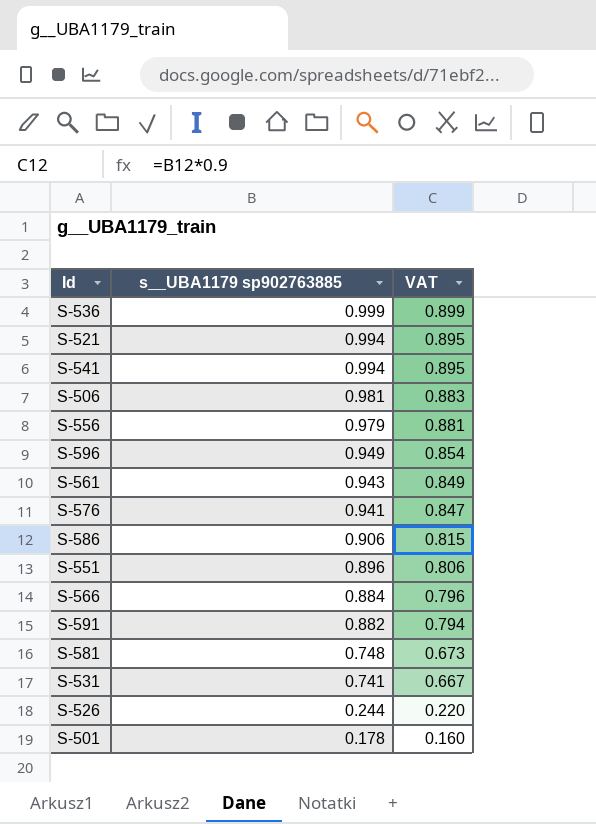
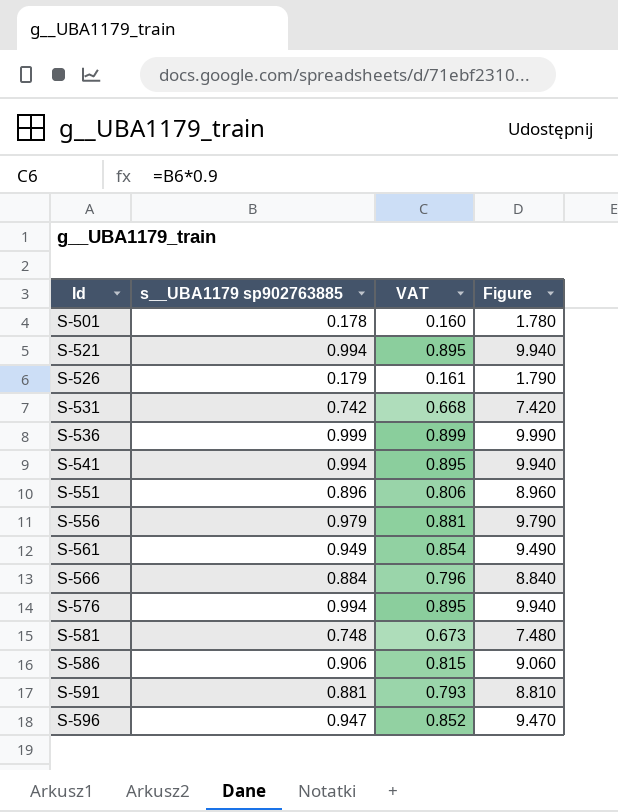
row order: s__UBA1179 sp902763885 descending -> Id ascending
column Figure | formula: none -> [s__UBA1179 sp902763885] * 10
row S-506: 0.981 | 0.883 -> none
S-526 | s__UBA1179 sp902763885: 0.244 -> 0.179
S-526 | VAT: 0.220 -> 0.161
S-531 | s__UBA1179 sp902763885: 0.741 -> 0.742
S-531 | VAT: 0.667 -> 0.668
S-561 | s__UBA1179 sp902763885: 0.943 -> 0.949
S-561 | VAT: 0.849 -> 0.854
S-576 | s__UBA1179 sp902763885: 0.941 -> 0.994
S-576 | VAT: 0.847 -> 0.895
S-591 | s__UBA1179 sp902763885: 0.882 -> 0.881
S-591 | VAT: 0.794 -> 0.793
S-596 | s__UBA1179 sp902763885: 0.949 -> 0.947
S-596 | VAT: 0.854 -> 0.852

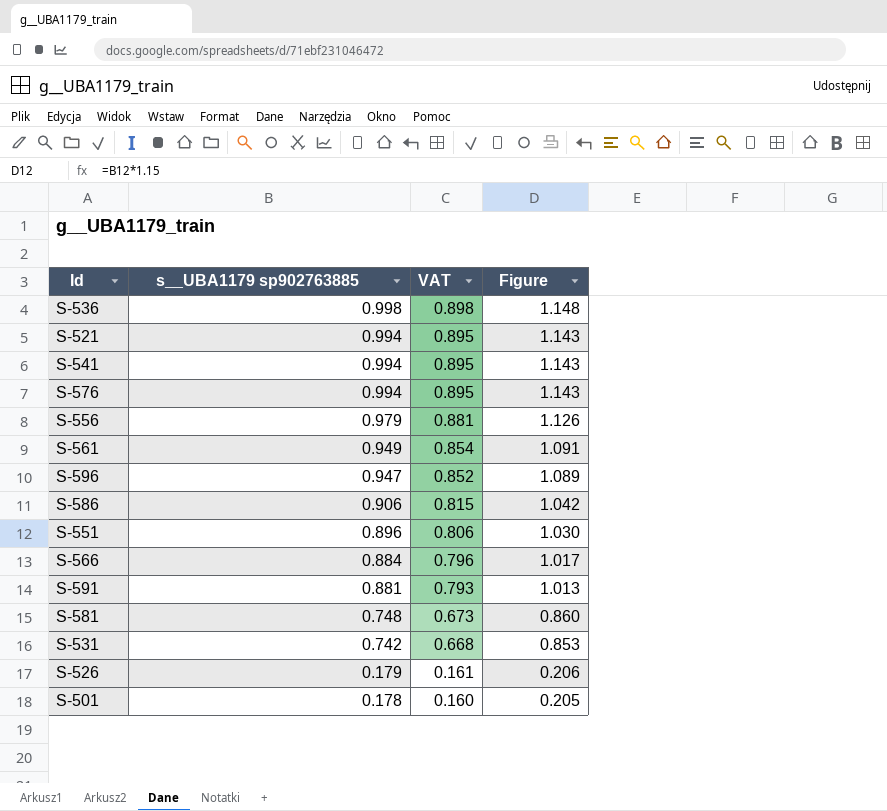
row order: Id ascending -> s__UBA1179 sp902763885 descending
column Figure | formula: [s__UBA1179 sp902763885] * 10 -> [s__UBA1179 sp902763885] * 1.15
S-536 | s__UBA1179 sp902763885: 0.999 -> 0.998
S-536 | VAT: 0.899 -> 0.898

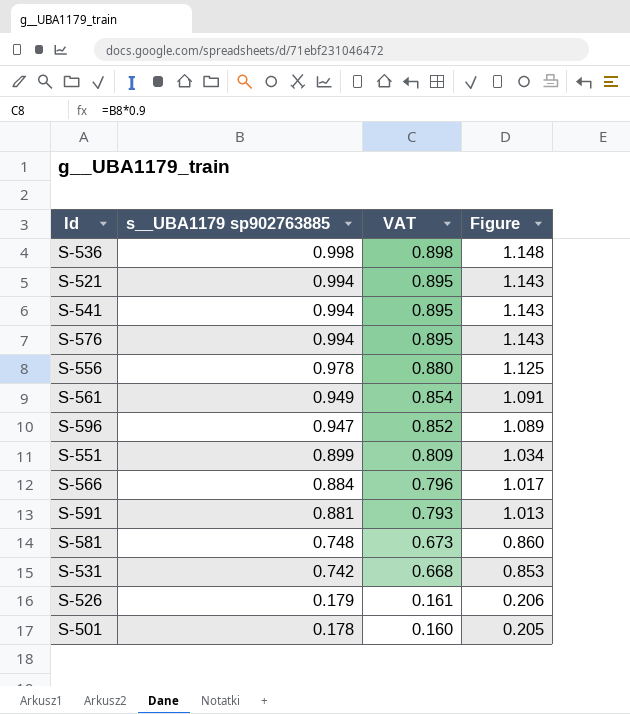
row S-586: 0.906 | 0.815 | 1.042 -> none
S-556 | s__UBA1179 sp902763885: 0.979 -> 0.978
S-556 | VAT: 0.881 -> 0.880
S-556 | Figure: 1.126 -> 1.125
S-551 | s__UBA1179 sp902763885: 0.896 -> 0.899
S-551 | VAT: 0.806 -> 0.809
S-551 | Figure: 1.030 -> 1.034

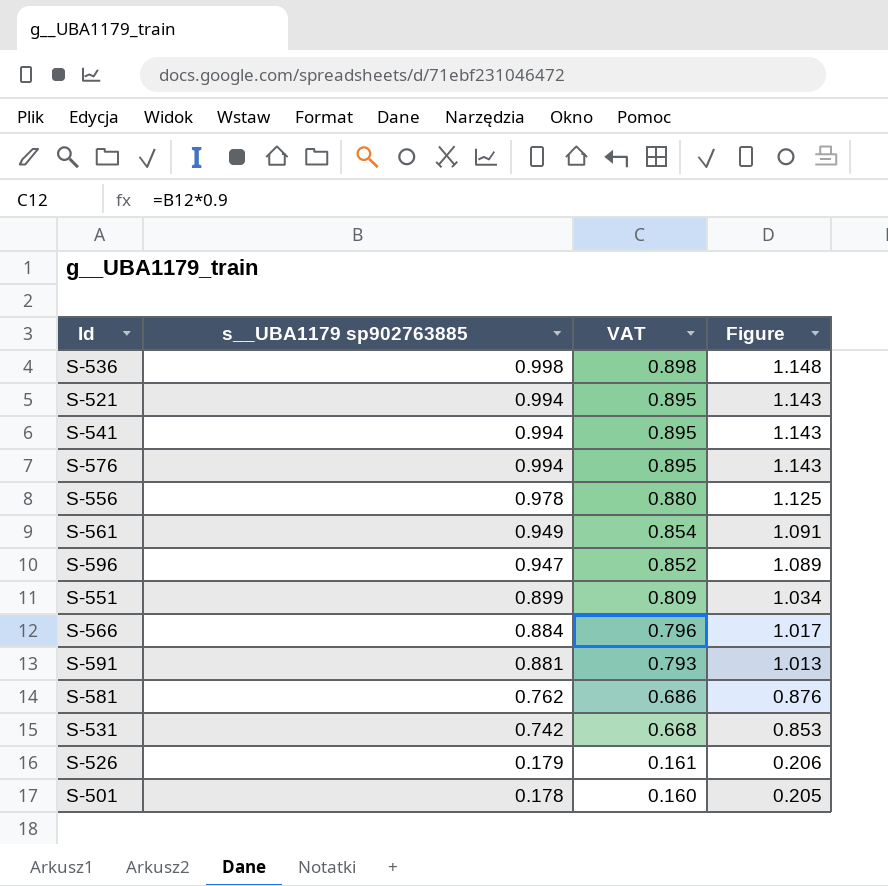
S-581 | s__UBA1179 sp902763885: 0.748 -> 0.762
S-581 | VAT: 0.673 -> 0.686
S-581 | Figure: 0.860 -> 0.876

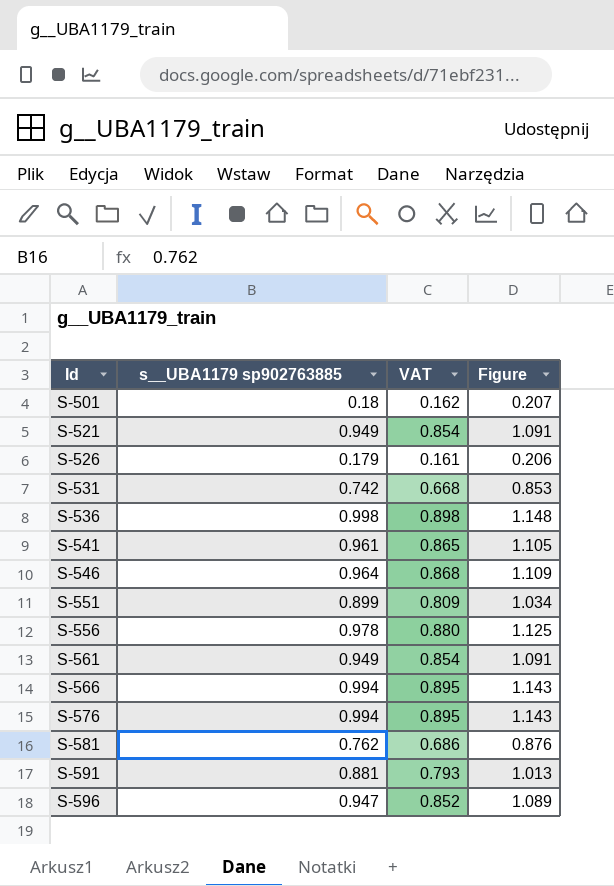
row order: s__UBA1179 sp902763885 descending -> Id ascending
S-501 | s__UBA1179 sp902763885: 0.178 -> 0.18
S-501 | VAT: 0.160 -> 0.162
S-501 | Figure: 0.205 -> 0.207
S-521 | s__UBA1179 sp902763885: 0.994 -> 0.949
S-521 | VAT: 0.895 -> 0.854
S-521 | Figure: 1.143 -> 1.091
S-541 | s__UBA1179 sp902763885: 0.994 -> 0.961
S-541 | VAT: 0.895 -> 0.865
S-541 | Figure: 1.143 -> 1.105
row S-546: none -> 0.964 | 0.868 | 1.109
S-566 | s__UBA1179 sp902763885: 0.884 -> 0.994
S-566 | VAT: 0.796 -> 0.895
S-566 | Figure: 1.017 -> 1.143

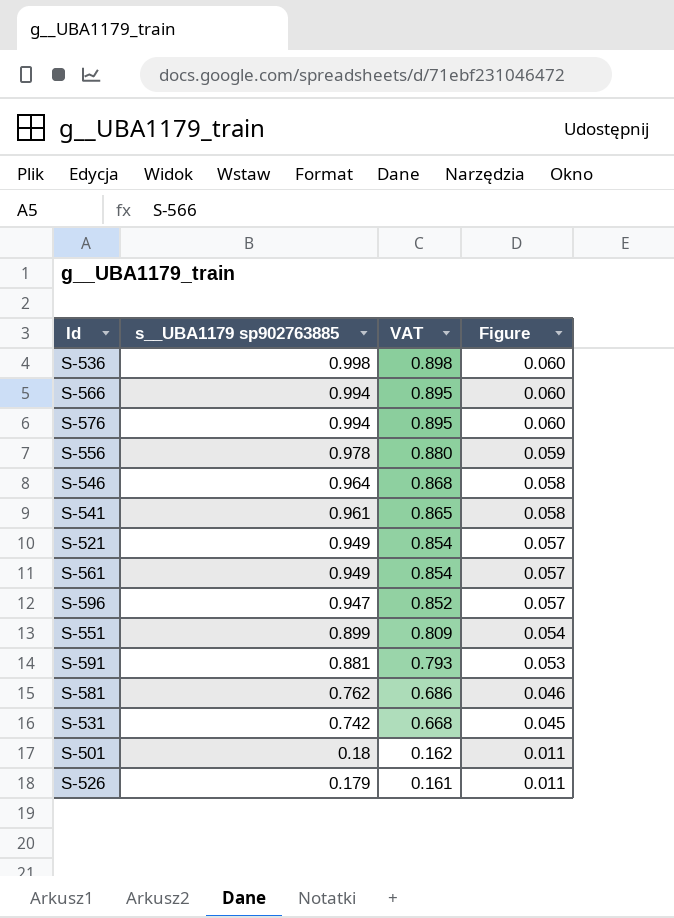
row order: Id ascending -> s__UBA1179 sp902763885 descending
column Figure | formula: [s__UBA1179 sp902763885] * 1.15 -> [s__UBA1179 sp902763885] * 0.06

